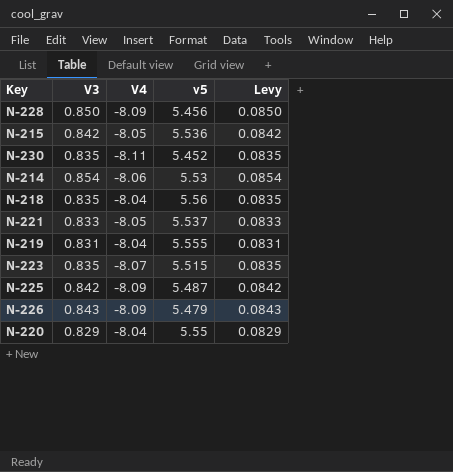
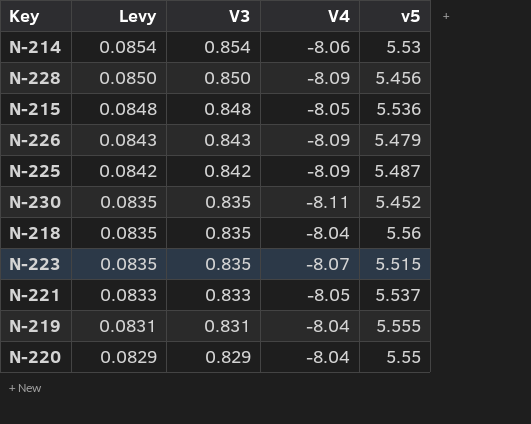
row order: none -> Levy descending
column Levy | position: 5 -> 2
N-215 | Levy: 0.0842 -> 0.0848
N-215 | V3: 0.842 -> 0.848

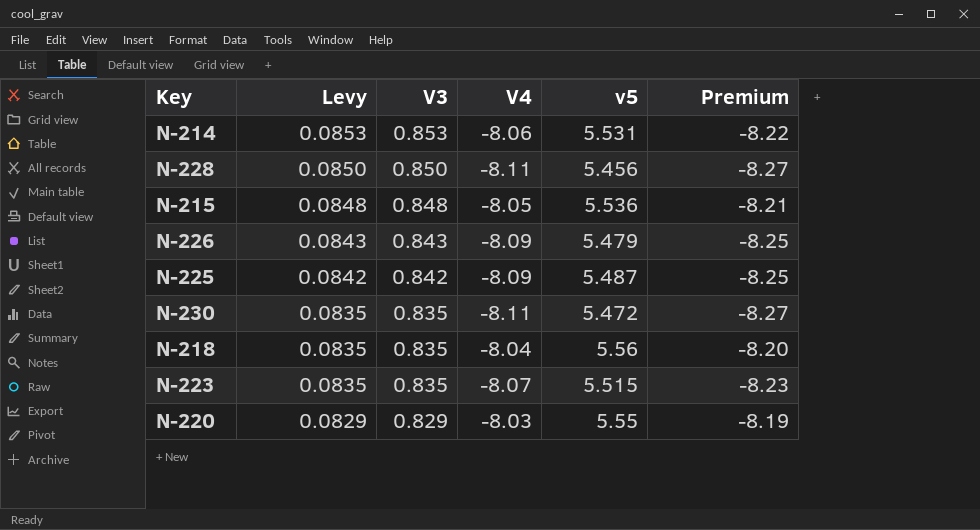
column Premium | formula: none -> [V4] * 1.02
row N-221: 0.0833 | 0.833 | -8.05 | 5.537 -> none
row N-219: 0.0831 | 0.831 | -8.04 | 5.555 -> none
N-214 | Levy: 0.0854 -> 0.0853
N-214 | V3: 0.854 -> 0.853
N-214 | v5: 5.53 -> 5.531
N-228 | V4: -8.09 -> -8.11
N-230 | v5: 5.452 -> 5.472
N-220 | V4: -8.04 -> -8.03

